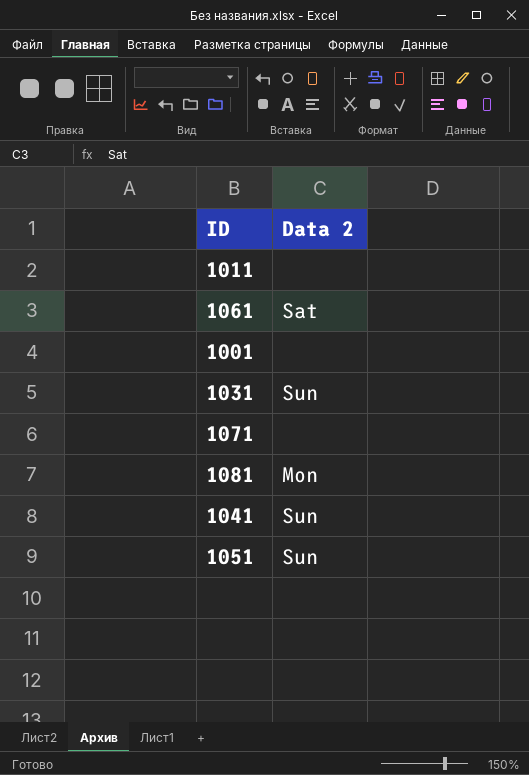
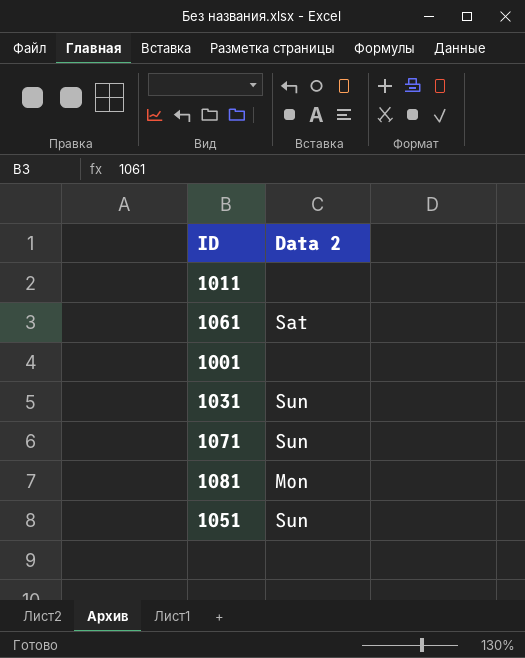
row 1041: Sun -> none
1071 | Data 2: none -> Sun

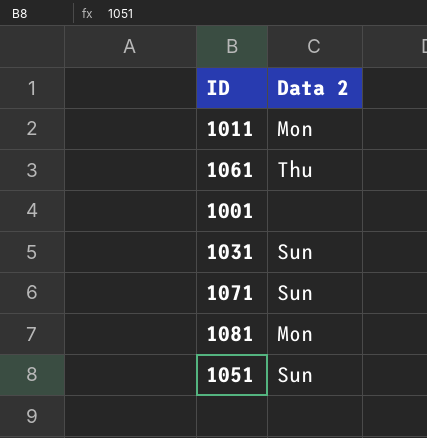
1011 | Data 2: none -> Mon
1061 | Data 2: Sat -> Thu

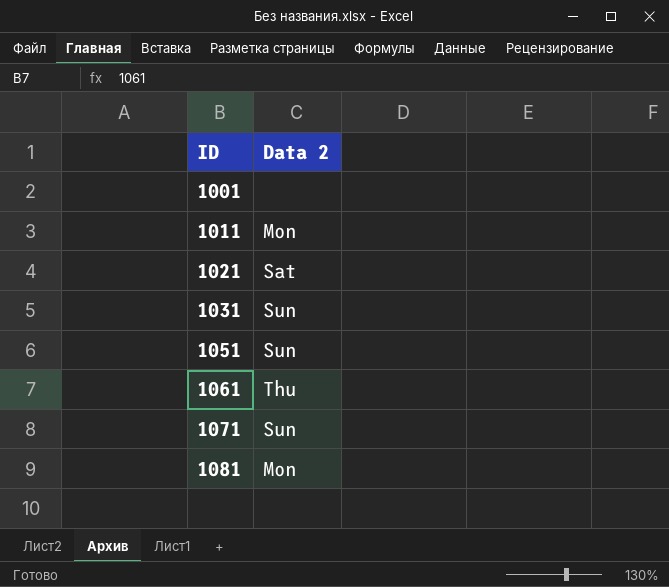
row order: none -> ID ascending
row 1021: none -> Sat

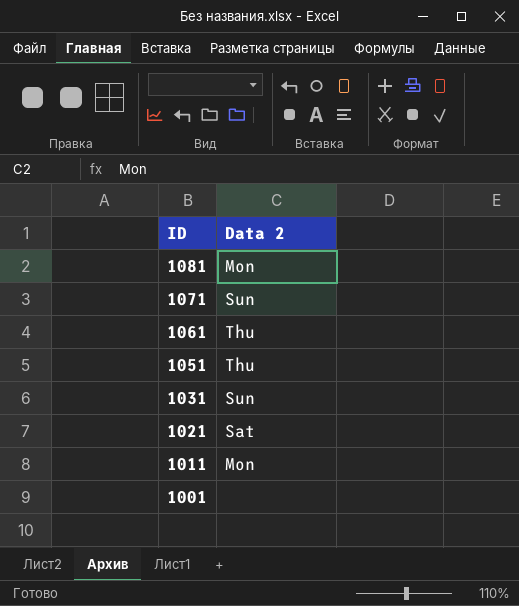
row order: ID ascending -> ID descending
1051 | Data 2: Sun -> Thu

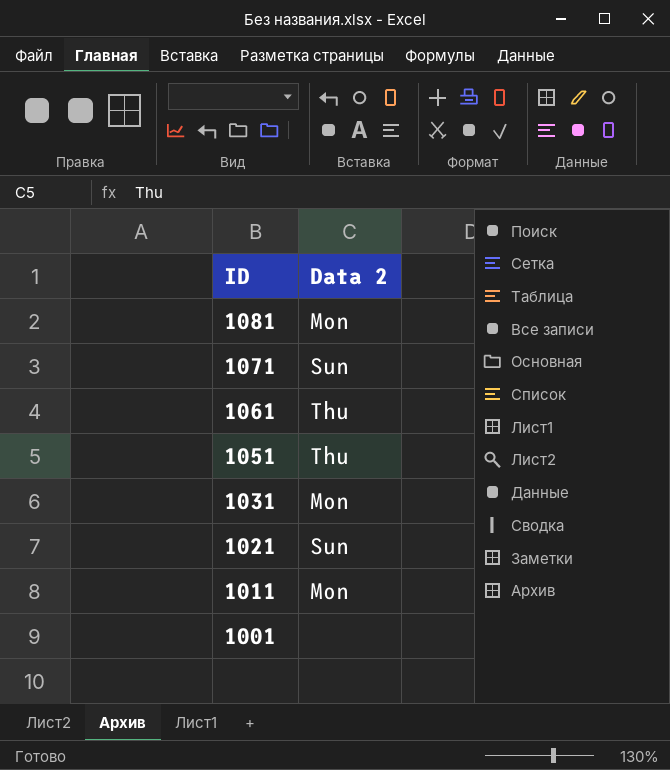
1031 | Data 2: Sun -> Mon
1021 | Data 2: Sat -> Sun

